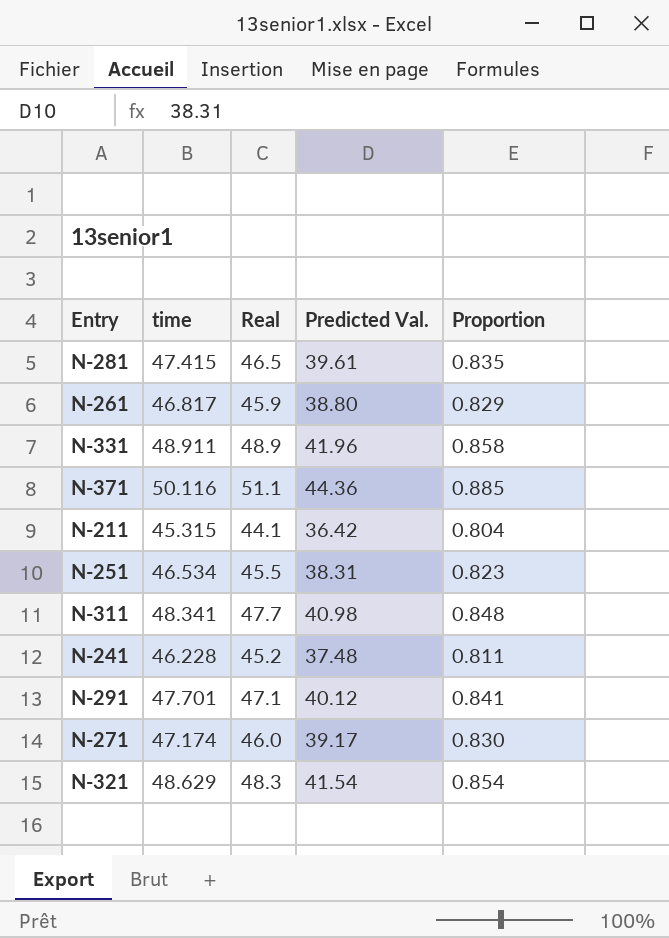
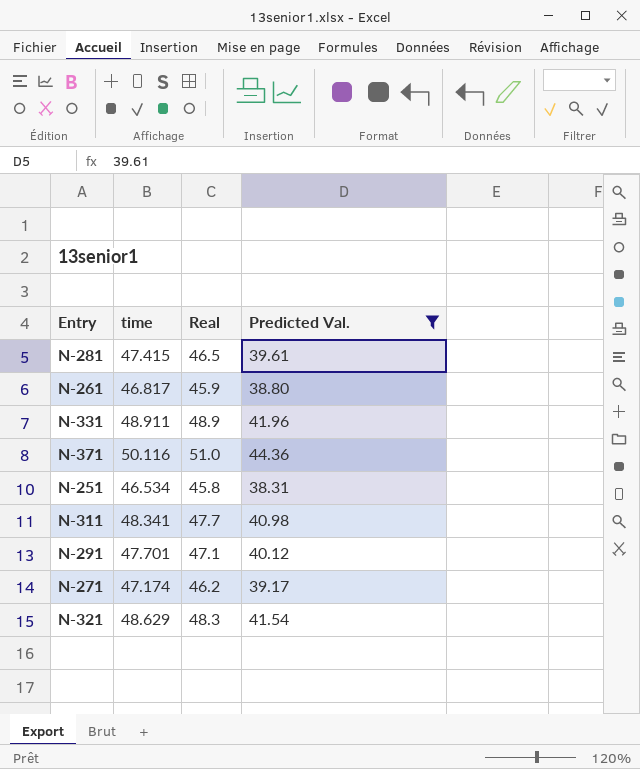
filter: none -> Predicted Val. >= 38.31
column Proportion | formula: [Predicted Val.] / [time] -> none
N-371 | Real: 51.1 -> 51.0
N-251 | Real: 45.5 -> 45.8
N-271 | Real: 46.0 -> 46.2

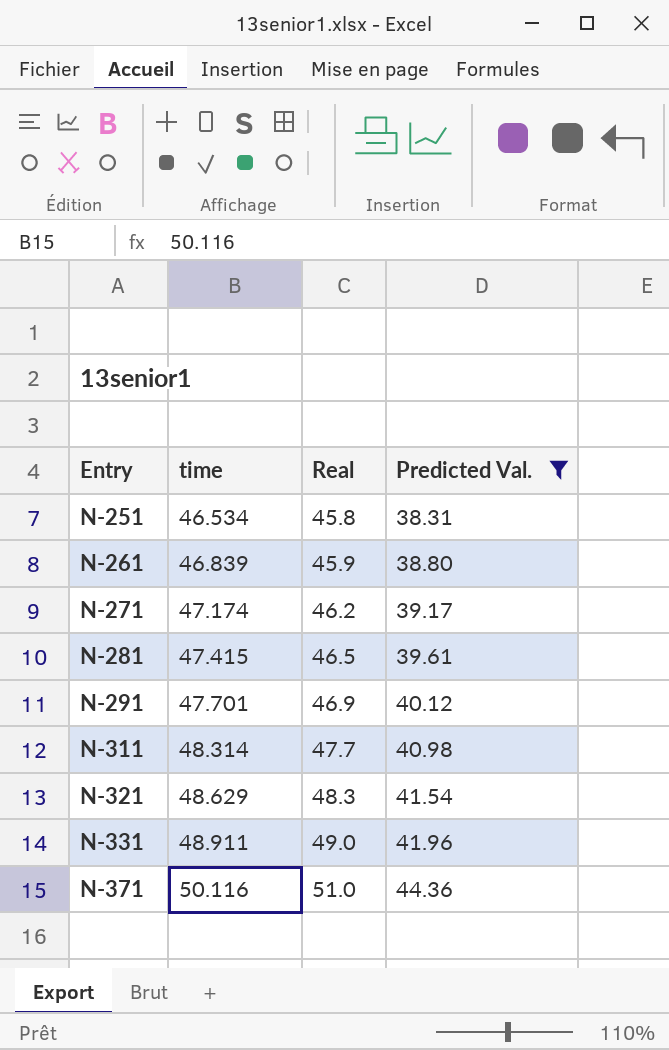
row order: none -> Entry ascending
N-261 | time: 46.817 -> 46.839
N-291 | Real: 47.1 -> 46.9
N-311 | time: 48.341 -> 48.314
N-331 | Real: 48.9 -> 49.0

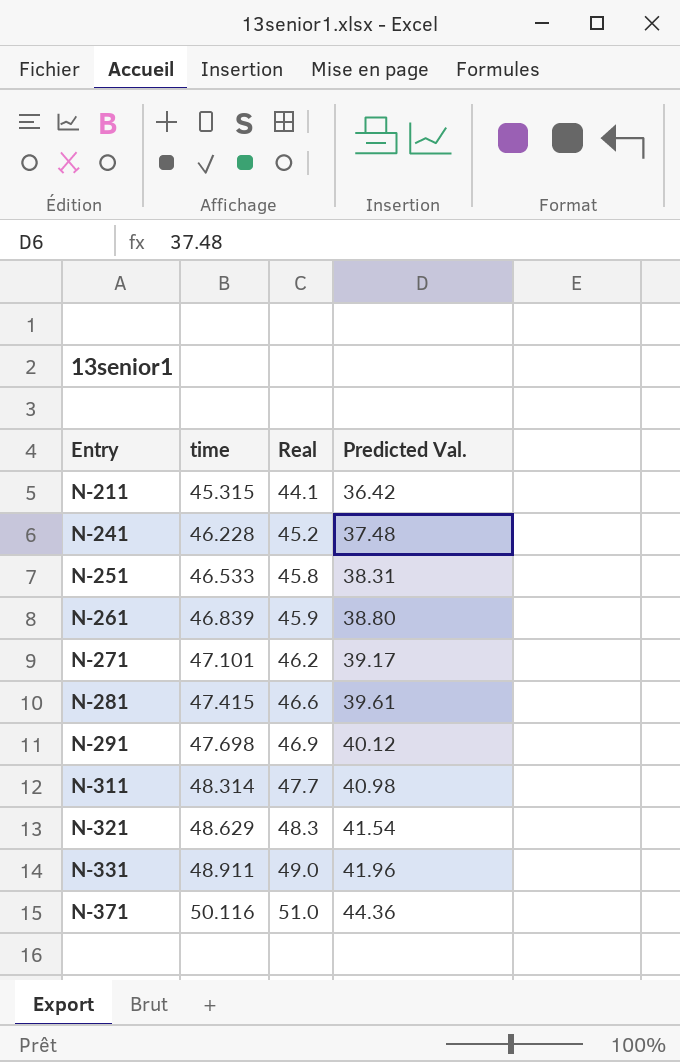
filter: Predicted Val. >= 38.31 -> none
N-251 | time: 46.534 -> 46.533
N-271 | time: 47.174 -> 47.101
N-281 | Real: 46.5 -> 46.6
N-291 | time: 47.701 -> 47.698

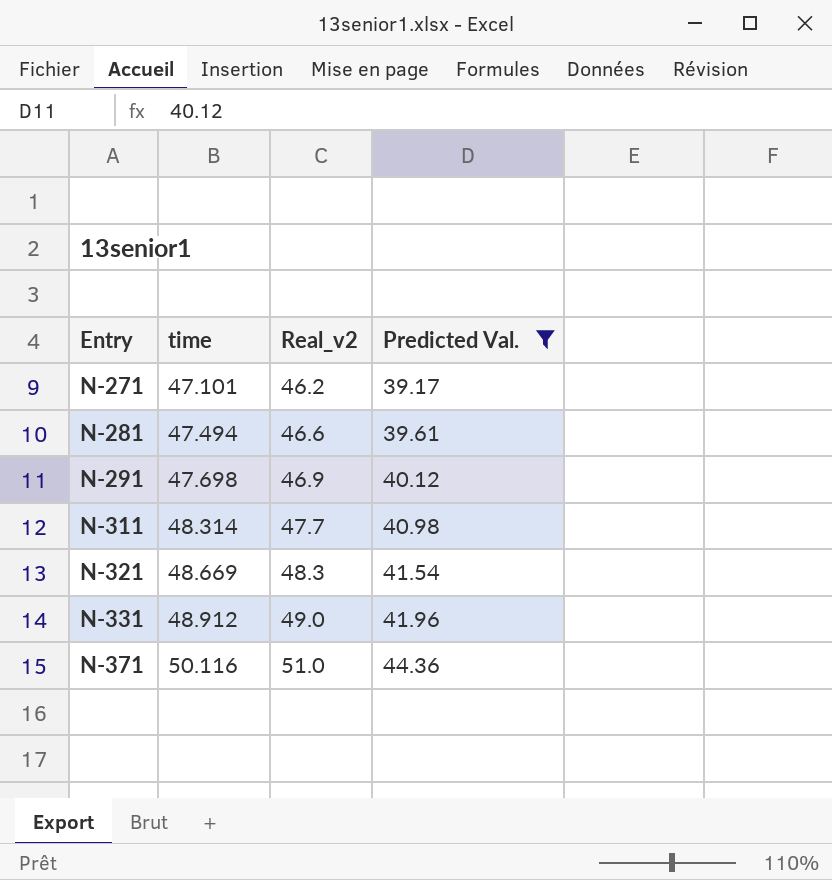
filter: none -> Predicted Val. >= 39.17
column name: Real -> Real_v2
N-281 | time: 47.415 -> 47.494
N-321 | time: 48.629 -> 48.669
N-331 | time: 48.911 -> 48.912

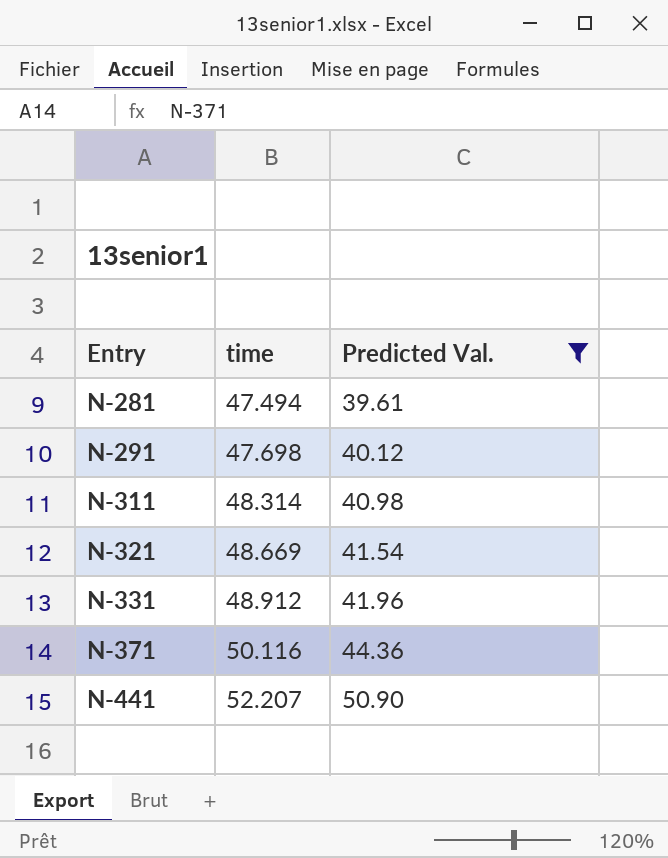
column Real_v2 | position: 3 -> none
row N-271: 47.101 | 46.2 | 39.17 -> none
row N-441: none -> 52.207 | 50.90

